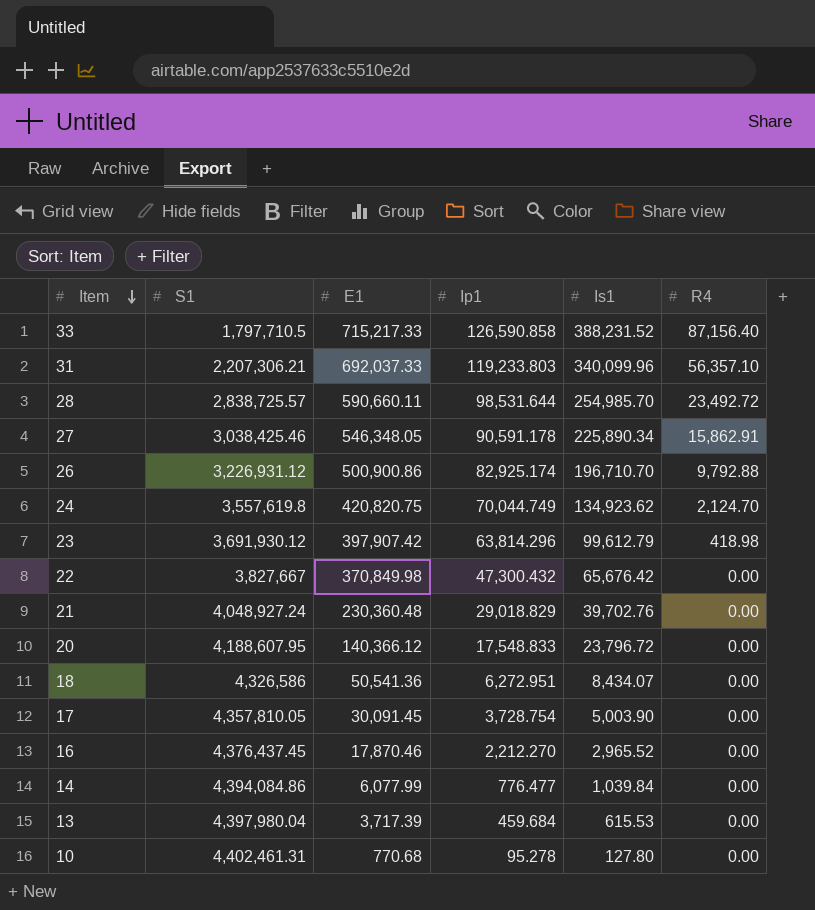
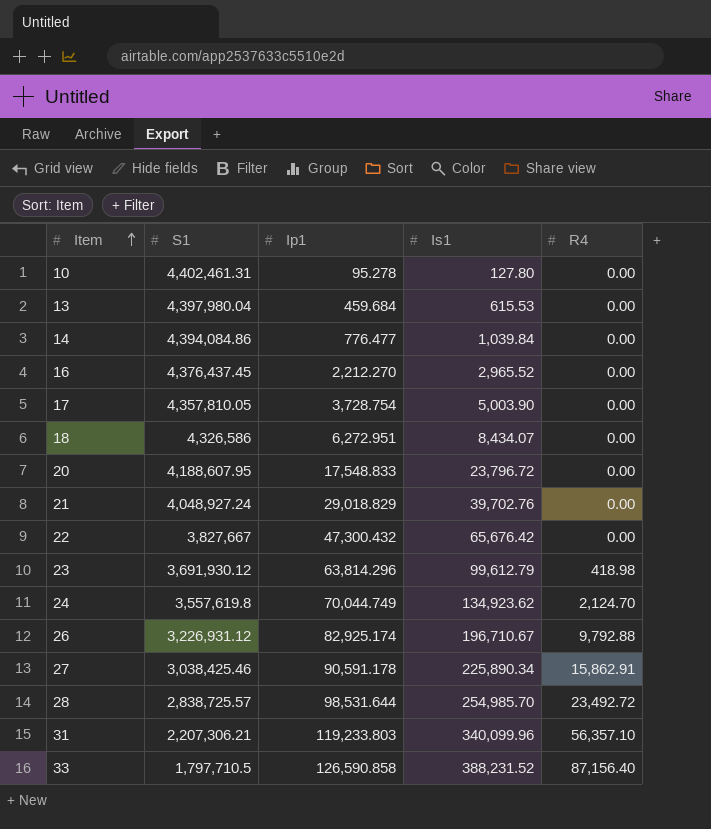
row order: Item descending -> Item ascending
column E1 | position: 3 -> none
26 | Is1: 196,710.70 -> 196,710.67

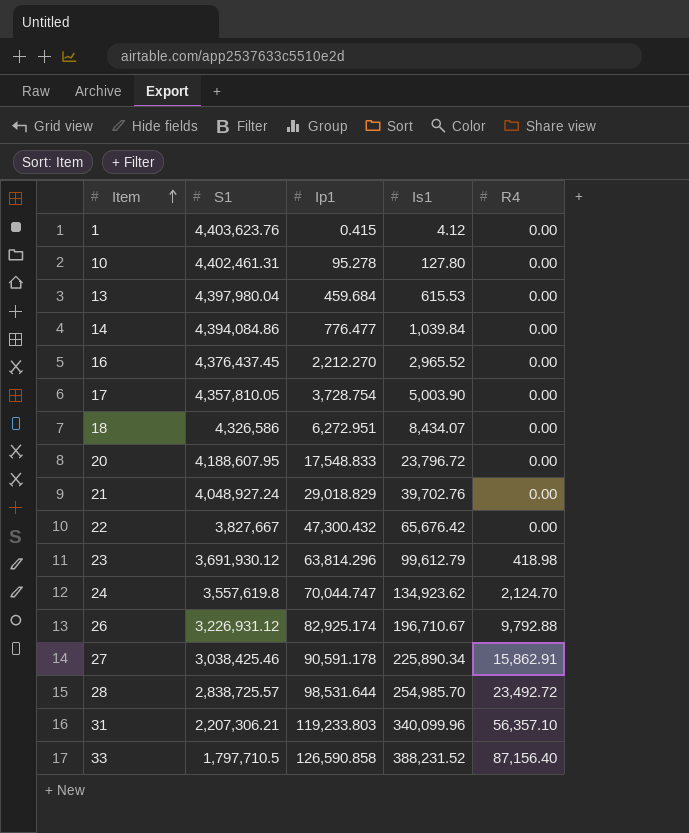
row 1: none -> 4,403,623.76 | 0.415 | 4.12 | 0.00
24 | Ip1: 70,044.749 -> 70,044.747

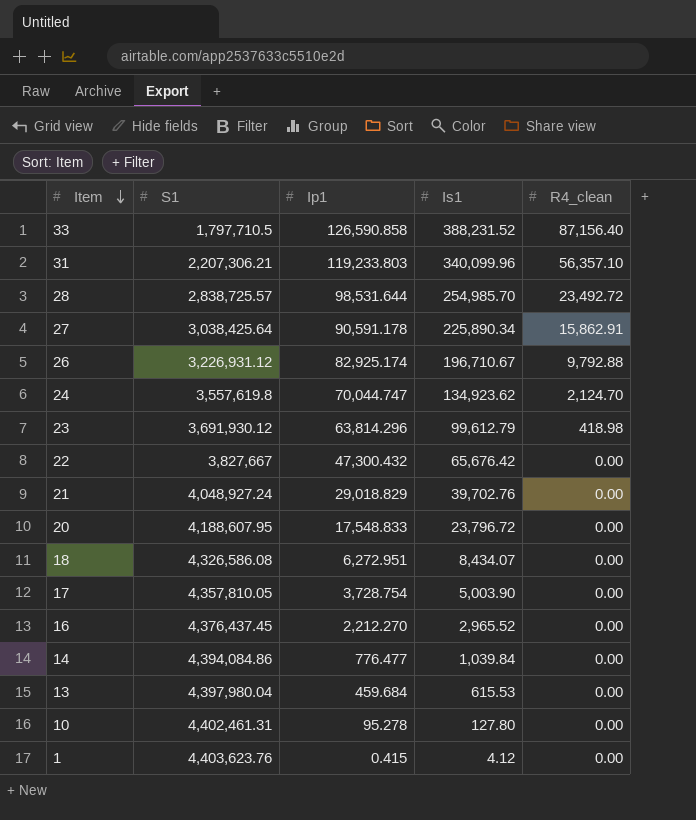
row order: Item ascending -> Item descending
column name: R4 -> R4_clean
27 | S1: 3,038,425.46 -> 3,038,425.64
18 | S1: 4,326,586 -> 4,326,586.08

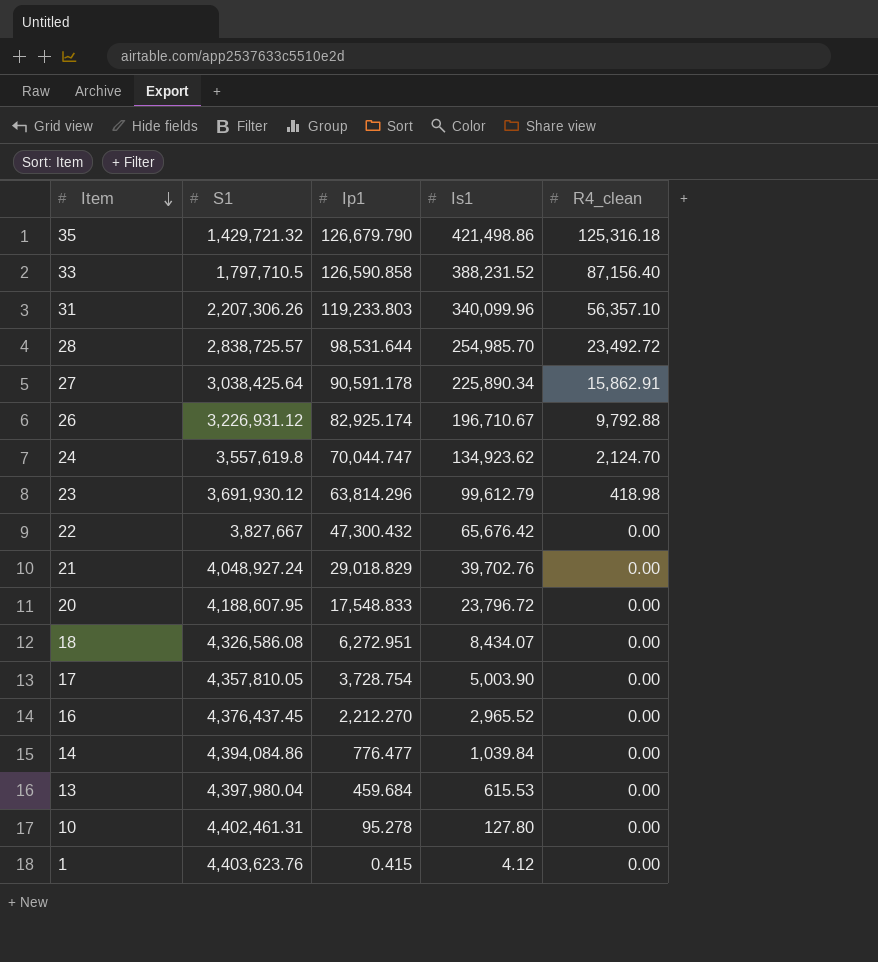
row 35: none -> 1,429,721.32 | 126,679.790 | 421,498.86 | 125,316.18
31 | S1: 2,207,306.21 -> 2,207,306.26

